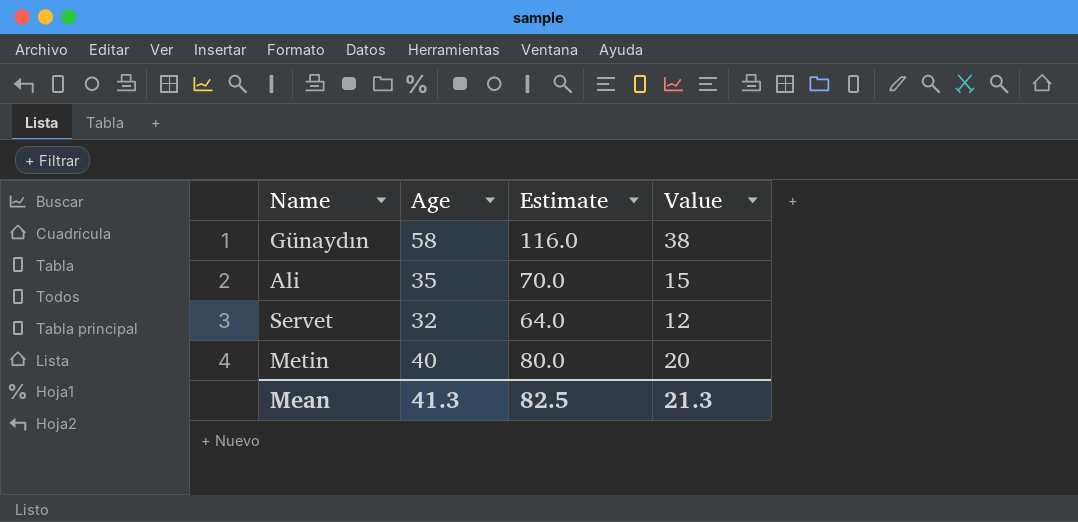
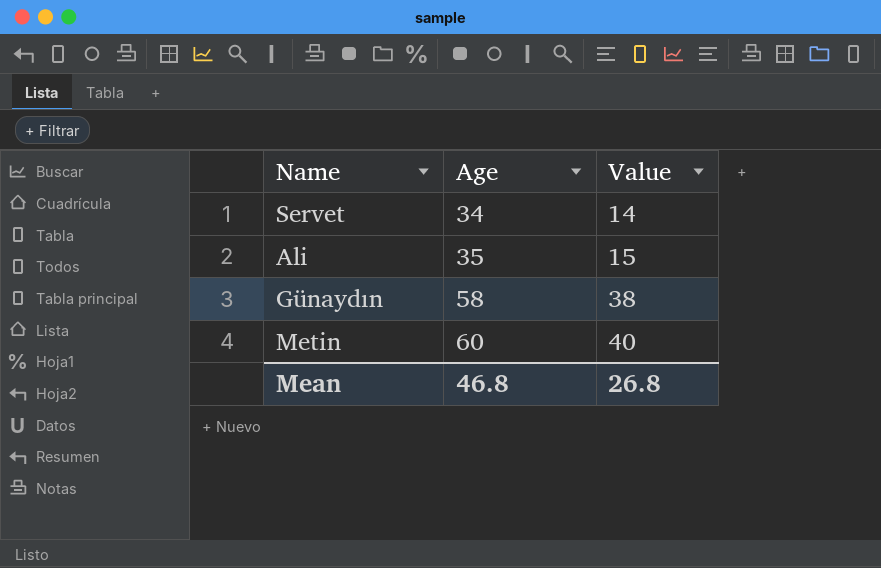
row order: none -> Age ascending
column Estimate | formula: [Age] * 2 -> none
Servet | Age: 32 -> 34
Servet | Value: 12 -> 14
Metin | Age: 40 -> 60
Metin | Value: 20 -> 40
Mean | Age: 41.3 -> 46.8
Mean | Value: 21.3 -> 26.8

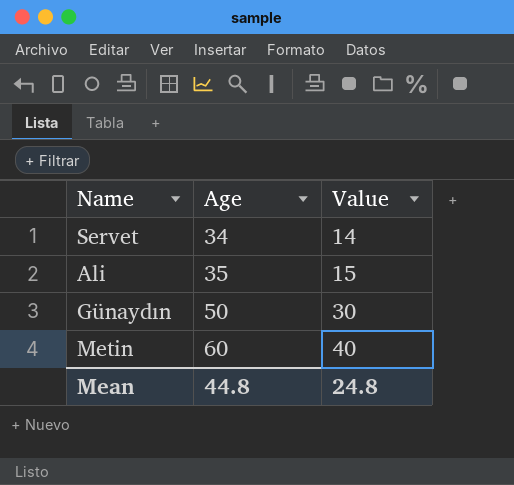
Günaydın | Age: 58 -> 50
Günaydın | Value: 38 -> 30
Mean | Age: 46.8 -> 44.8
Mean | Value: 26.8 -> 24.8

